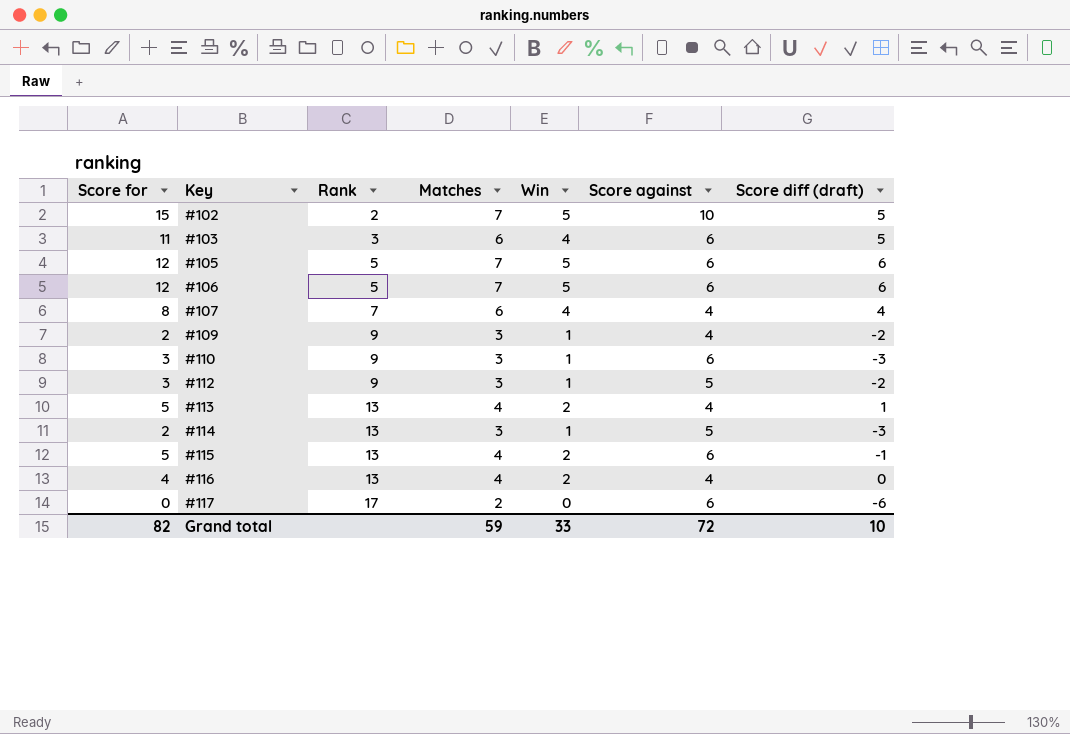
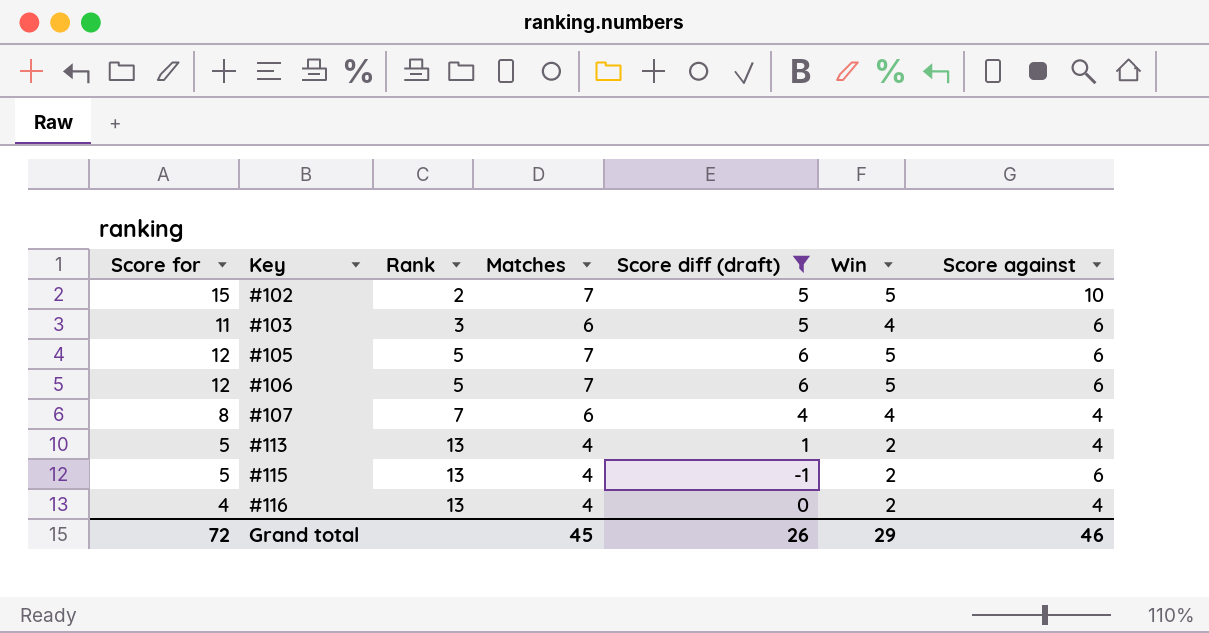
filter: none -> Score diff (draft) >= -1
column Score diff (draft) | position: 7 -> 5
Grand total | Score for: 82 -> 72
Grand total | Matches: 59 -> 45
Grand total | Score diff (draft): 10 -> 26
Grand total | Win: 33 -> 29
Grand total | Score against: 72 -> 46

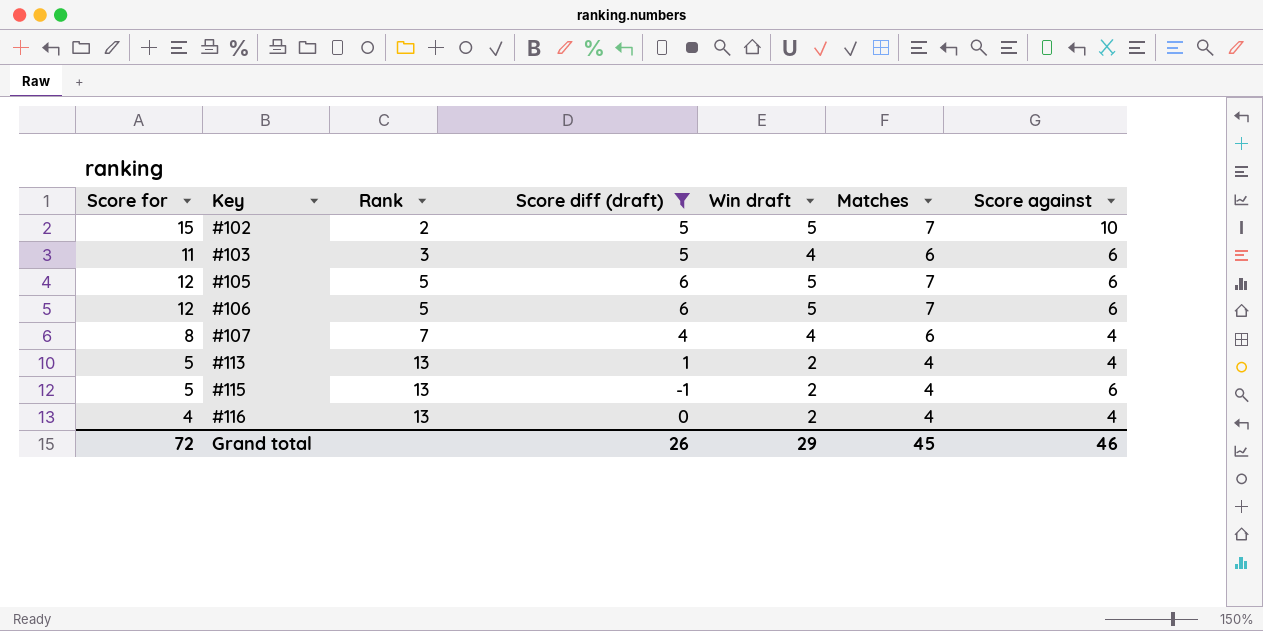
column name: Win -> Win draft
column Matches | position: 4 -> 6

